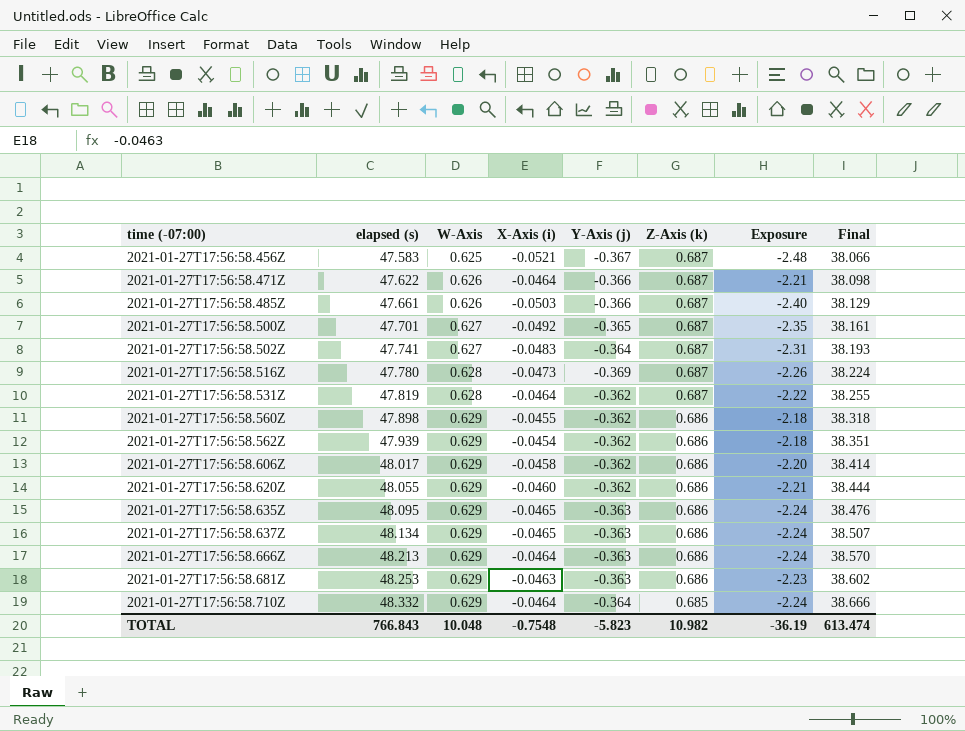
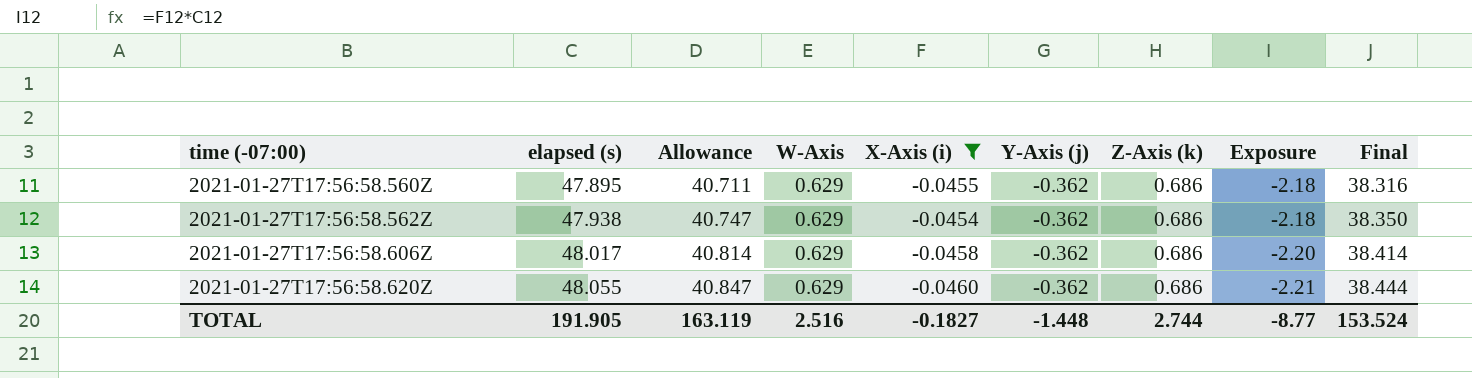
filter: none -> X-Axis (i) >= -0.0460
column Allowance | formula: none -> [elapsed (s)] * 0.85
2021-01-27T17:56:58.560Z | elapsed (s): 47.898 -> 47.895
2021-01-27T17:56:58.560Z | Final: 38.318 -> 38.316
2021-01-27T17:56:58.562Z | elapsed (s): 47.939 -> 47.938
2021-01-27T17:56:58.562Z | Final: 38.351 -> 38.350
TOTAL | elapsed (s): 766.843 -> 191.905
TOTAL | W-Axis: 10.048 -> 2.516
TOTAL | X-Axis (i): -0.7548 -> -0.1827
TOTAL | Y-Axis (j): -5.823 -> -1.448
TOTAL | Z-Axis (k): 10.982 -> 2.744
TOTAL | Exposure: -36.19 -> -8.77
TOTAL | Final: 613.474 -> 153.524

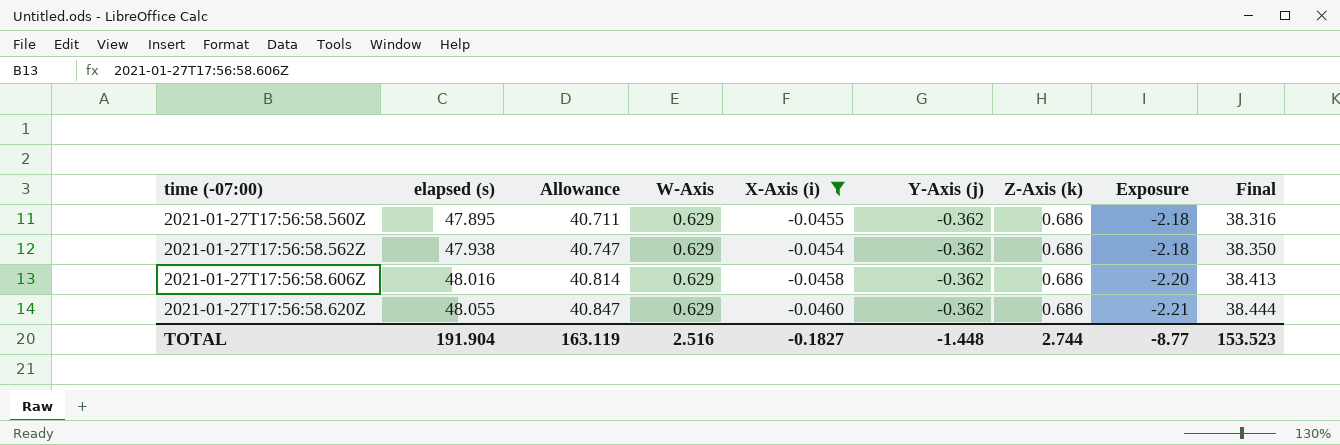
2021-01-27T17:56:58.606Z | elapsed (s): 48.017 -> 48.016
2021-01-27T17:56:58.606Z | Final: 38.414 -> 38.413
TOTAL | elapsed (s): 191.905 -> 191.904
TOTAL | Final: 153.524 -> 153.523

